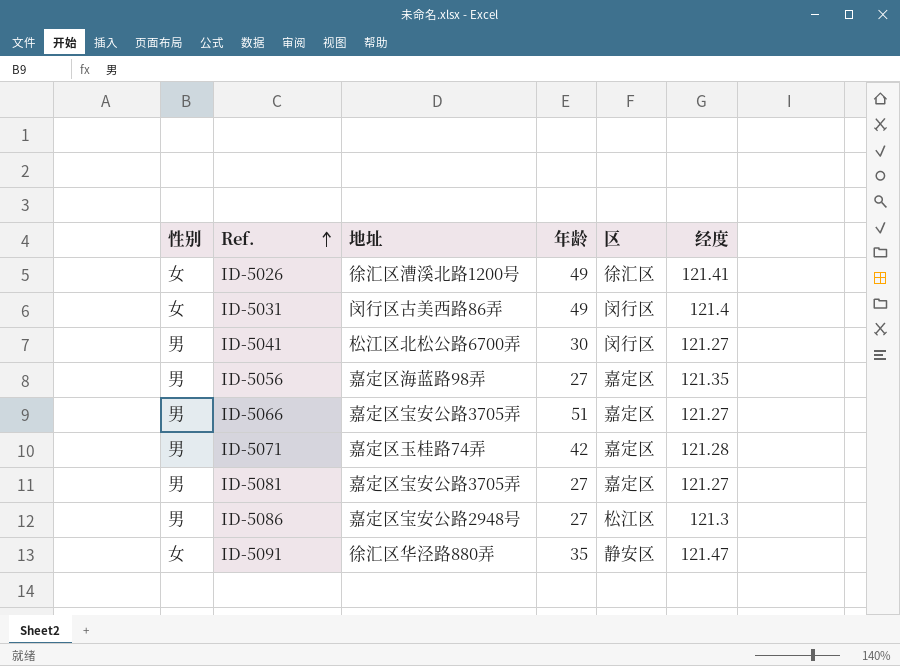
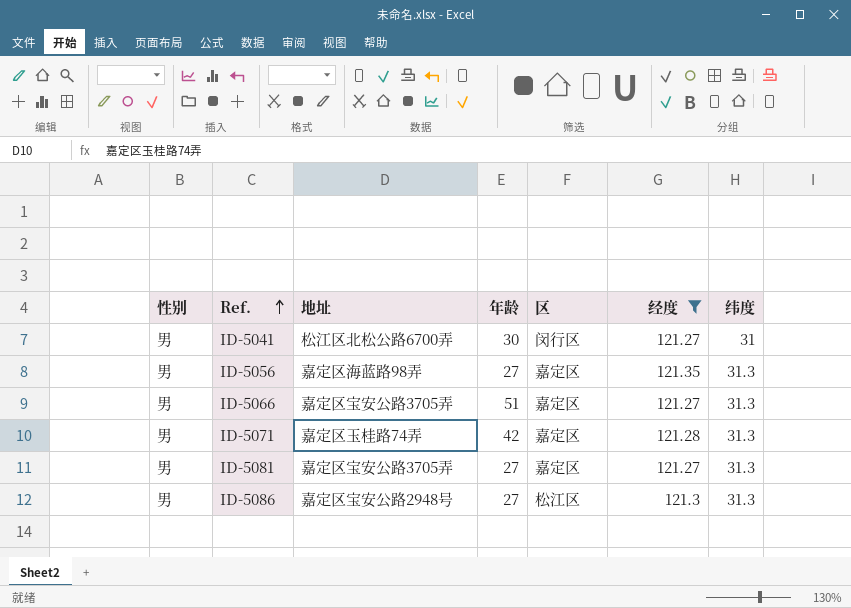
filter: none -> 经度 <= 121.35
column 纬度 | position: none -> 7

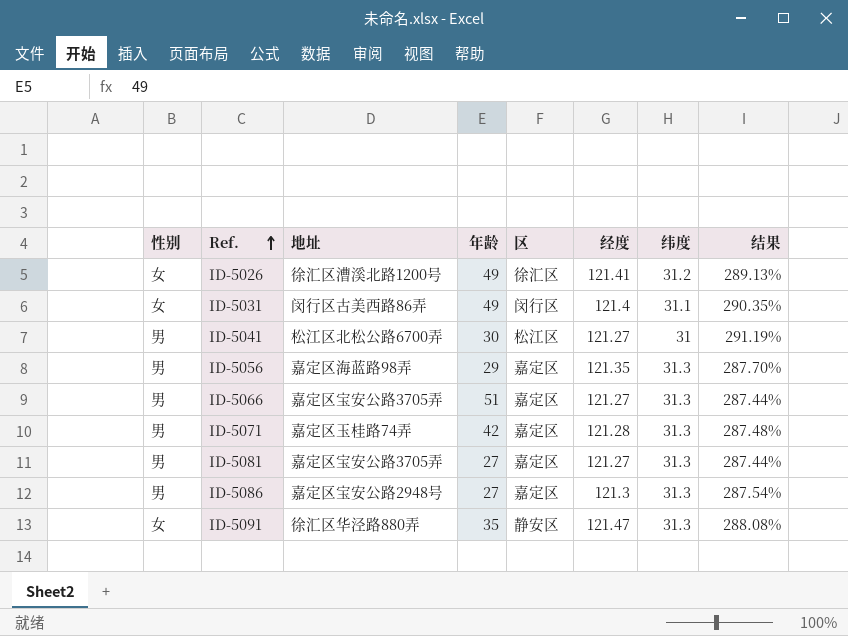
filter: 经度 <= 121.35 -> none
column 结果 | formula: none -> ([经度] - [纬度]) / [纬度]
ID-5041 | 区: 闵行区 -> 松江区
ID-5056 | 年龄: 27 -> 29
ID-5086 | 区: 松江区 -> 嘉定区

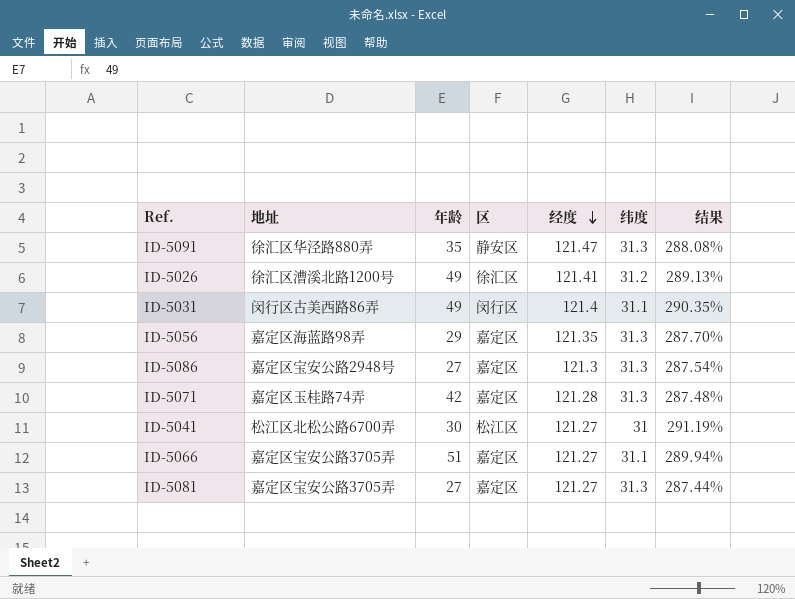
row order: Ref. ascending -> 经度 descending
column 性别 | position: 1 -> none
ID-5066 | 纬度: 31.3 -> 31.1
ID-5066 | 结果: 287.44% -> 289.94%

